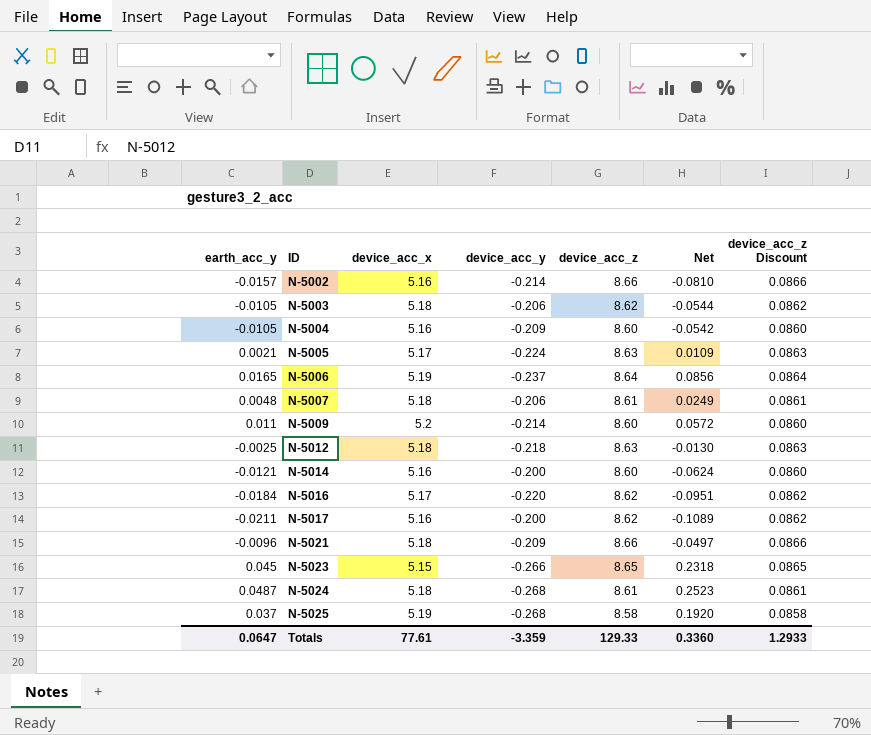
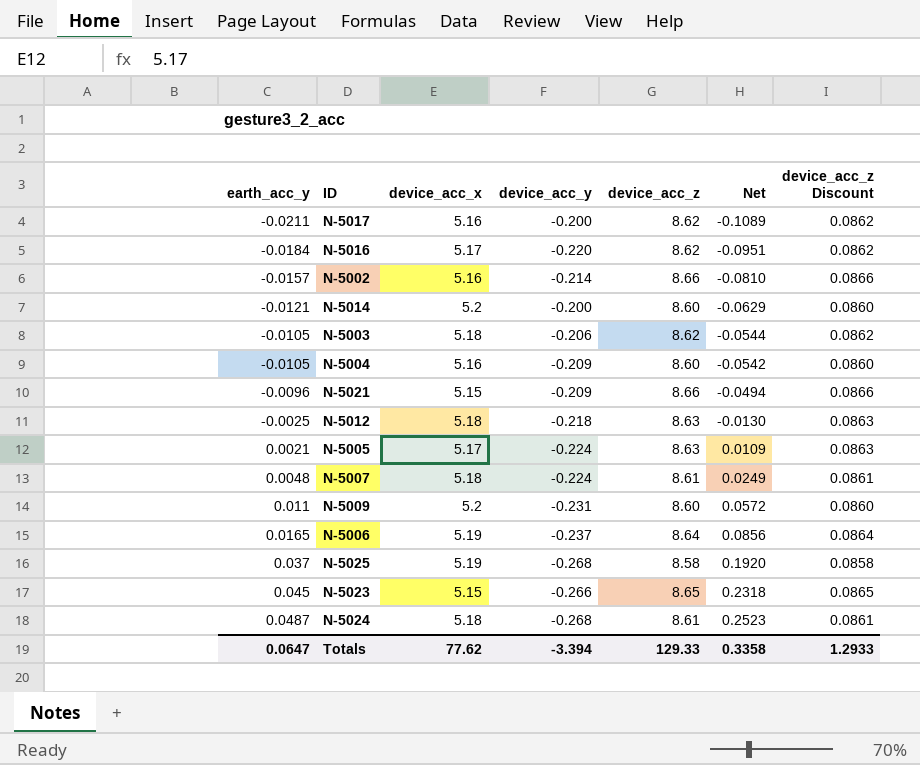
row order: ID ascending -> earth_acc_y ascending
N-5014 | device_acc_x: 5.16 -> 5.2
N-5014 | Net: -0.0624 -> -0.0629
N-5021 | device_acc_x: 5.18 -> 5.15
N-5021 | Net: -0.0497 -> -0.0494
N-5007 | device_acc_y: -0.206 -> -0.224
N-5009 | device_acc_y: -0.214 -> -0.231
Totals | device_acc_x: 77.61 -> 77.62
Totals | device_acc_y: -3.359 -> -3.394
Totals | Net: 0.3360 -> 0.3358

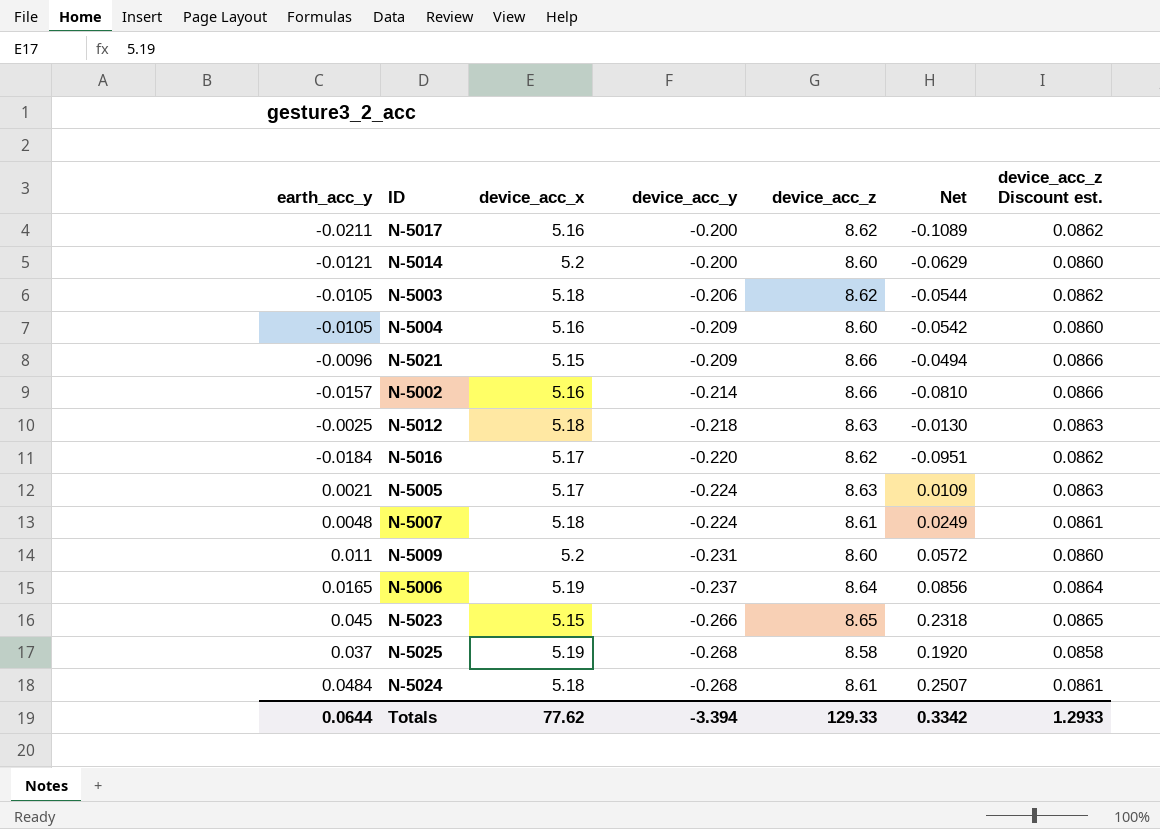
row order: earth_acc_y ascending -> device_acc_y descending
column name: device_acc_z Discount -> device_acc_z Discount est.
N-5024 | earth_acc_y: 0.0487 -> 0.0484
N-5024 | Net: 0.2523 -> 0.2507
Totals | earth_acc_y: 0.0647 -> 0.0644
Totals | Net: 0.3358 -> 0.3342

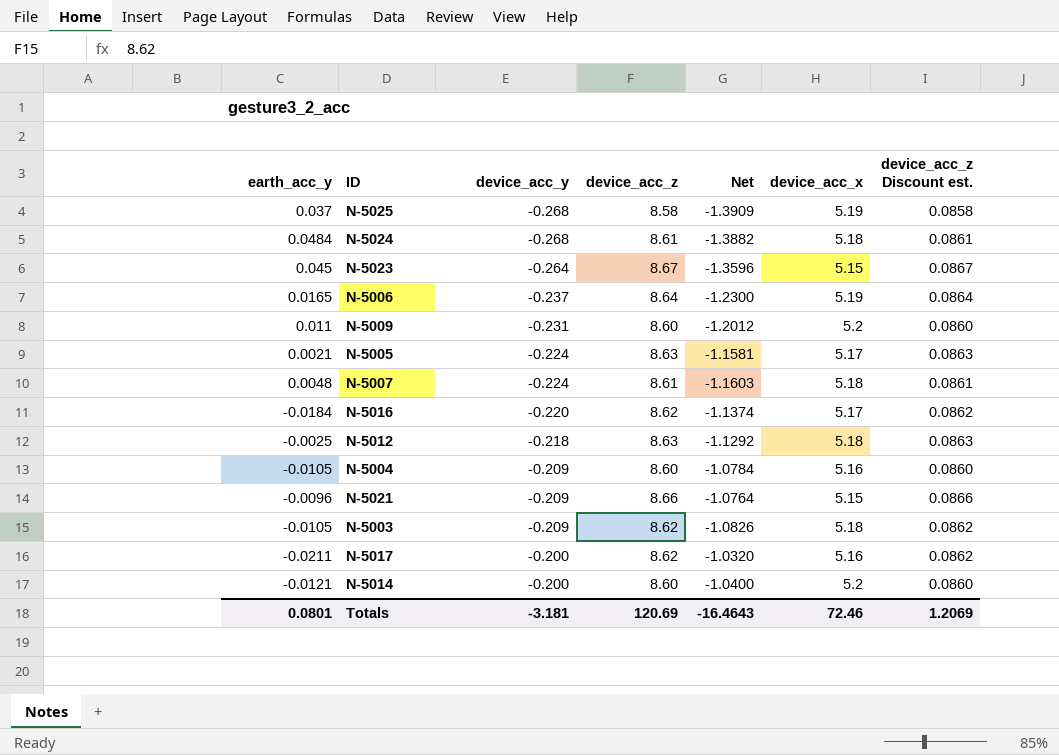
row order: device_acc_y descending -> device_acc_y ascending
column Net | formula: [earth_acc_y] * [device_acc_x] -> [device_acc_y] * [device_acc_x]
column device_acc_x | position: 3 -> 6
row N-5002: -0.0157 | 5.16 | -0.214 | 8.66 | -0.0810 | 0.0866 -> none
N-5023 | device_acc_y: -0.266 -> -0.264
N-5023 | device_acc_z: 8.65 -> 8.67
N-5023 | device_acc_z Discount est.: 0.0865 -> 0.0867
N-5003 | device_acc_y: -0.206 -> -0.209
Totals | earth_acc_y: 0.0644 -> 0.0801
Totals | device_acc_y: -3.394 -> -3.181
Totals | device_acc_z: 129.33 -> 120.69
Totals | Net: 0.3342 -> -16.4643
Totals | device_acc_x: 77.62 -> 72.46
Totals | device_acc_z Discount est.: 1.2933 -> 1.2069

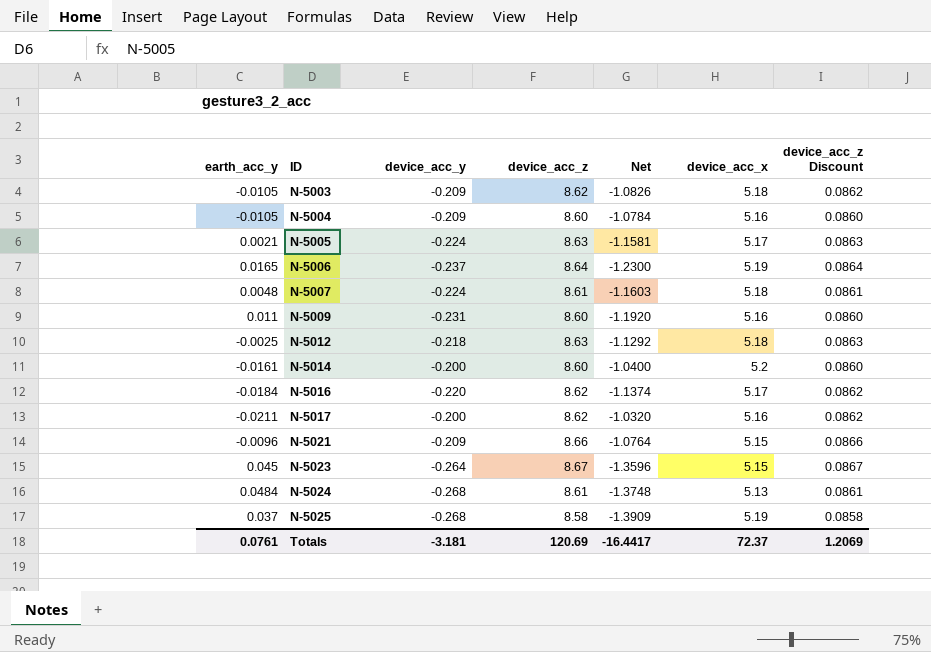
row order: device_acc_y ascending -> ID ascending
column name: device_acc_z Discount est. -> device_acc_z Discount
N-5009 | Net: -1.2012 -> -1.1920
N-5009 | device_acc_x: 5.2 -> 5.16
N-5014 | earth_acc_y: -0.0121 -> -0.0161
N-5024 | Net: -1.3882 -> -1.3748
N-5024 | device_acc_x: 5.18 -> 5.13
Totals | earth_acc_y: 0.0801 -> 0.0761
Totals | Net: -16.4643 -> -16.4417
Totals | device_acc_x: 72.46 -> 72.37

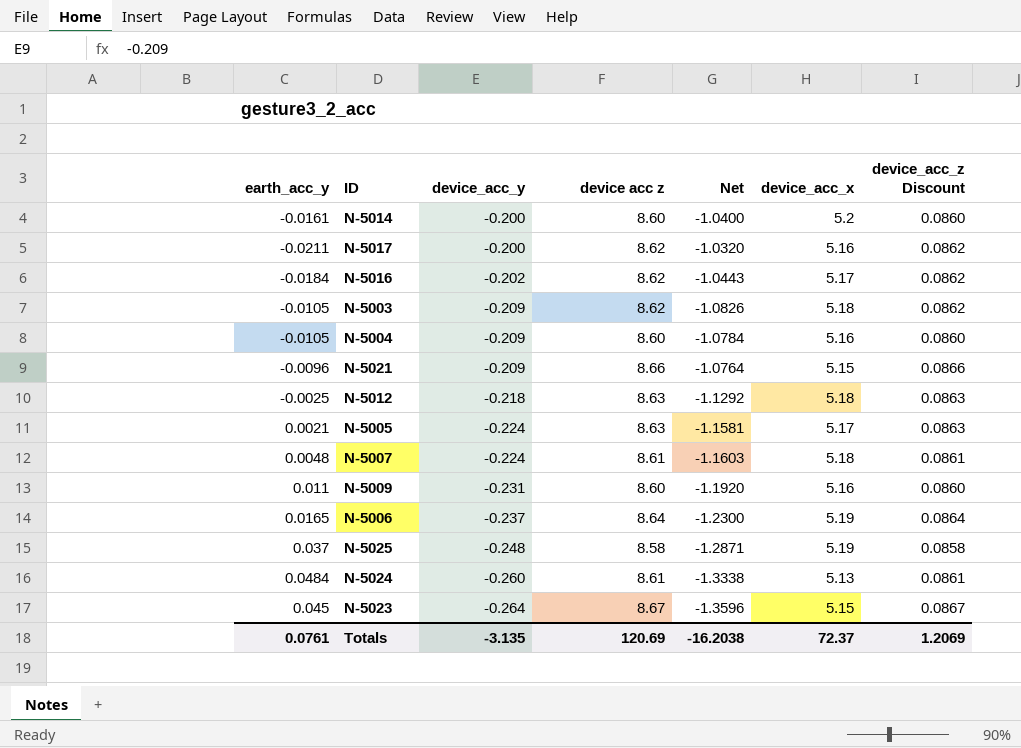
row order: ID ascending -> device_acc_y descending
column name: device_acc_z -> device acc z
N-5016 | device_acc_y: -0.220 -> -0.202
N-5016 | Net: -1.1374 -> -1.0443
N-5025 | device_acc_y: -0.268 -> -0.248
N-5025 | Net: -1.3909 -> -1.2871
N-5024 | device_acc_y: -0.268 -> -0.260
N-5024 | Net: -1.3748 -> -1.3338
Totals | device_acc_y: -3.181 -> -3.135
Totals | Net: -16.4417 -> -16.2038

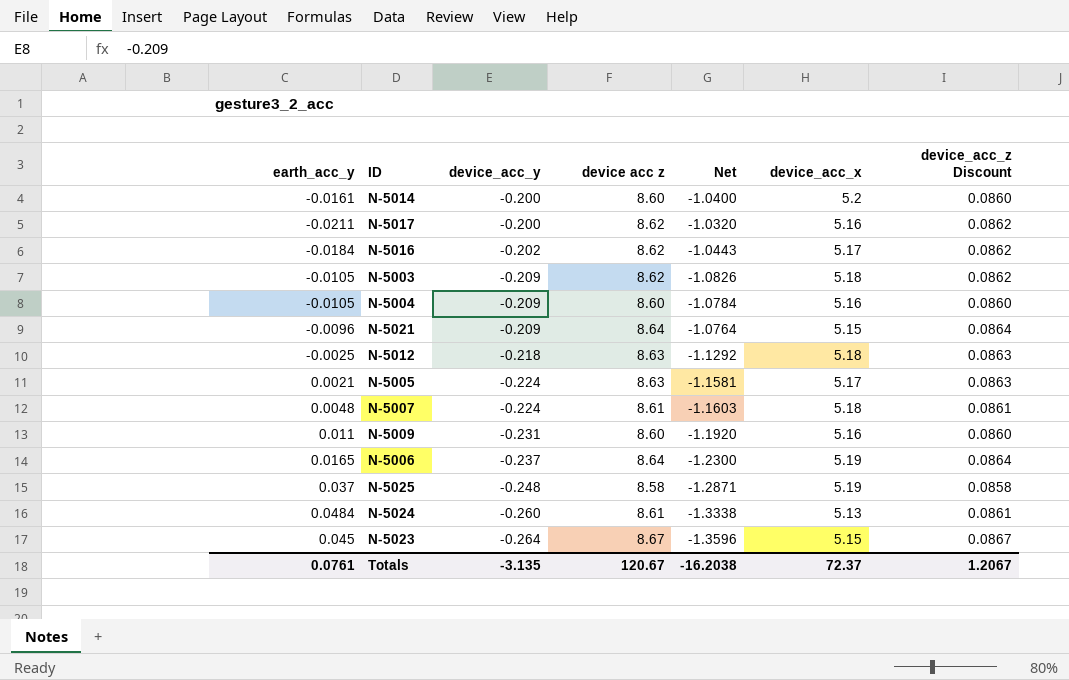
N-5021 | device acc z: 8.66 -> 8.64
N-5021 | device_acc_z Discount: 0.0866 -> 0.0864
Totals | device acc z: 120.69 -> 120.67
Totals | device_acc_z Discount: 1.2069 -> 1.2067

